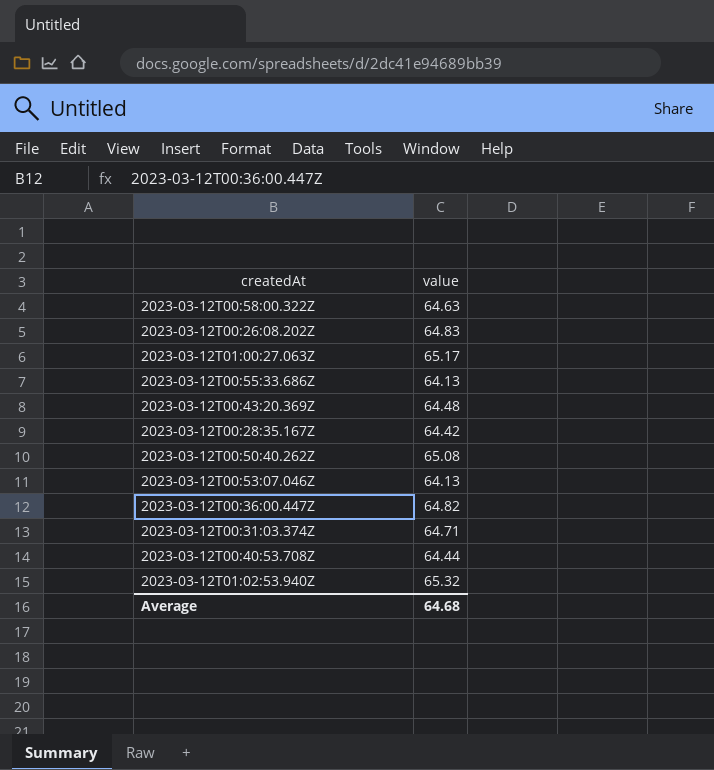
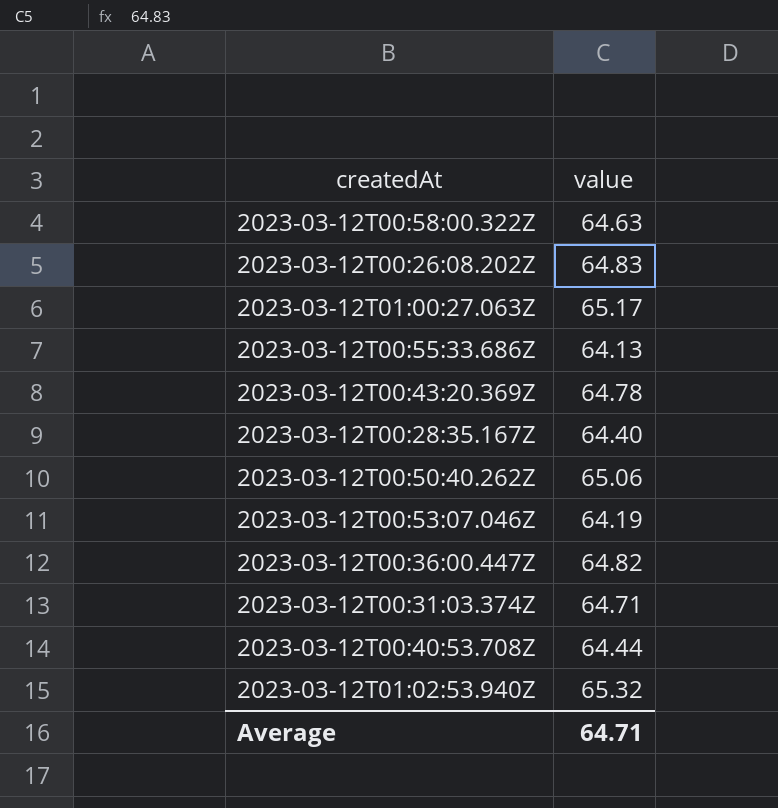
2023-03-12T00:43:20.369Z | value: 64.48 -> 64.78
2023-03-12T00:28:35.167Z | value: 64.42 -> 64.40
2023-03-12T00:50:40.262Z | value: 65.08 -> 65.06
2023-03-12T00:53:07.046Z | value: 64.13 -> 64.19
Average | value: 64.68 -> 64.71

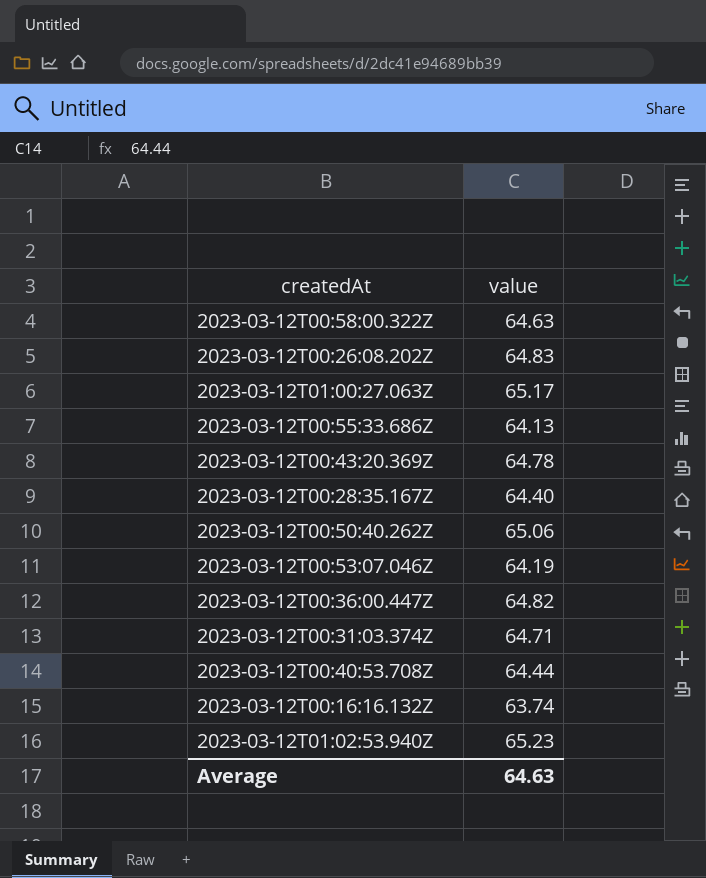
row 2023-03-12T00:16:16.132Z: none -> 63.74
2023-03-12T01:02:53.940Z | value: 65.32 -> 65.23
Average | value: 64.71 -> 64.63

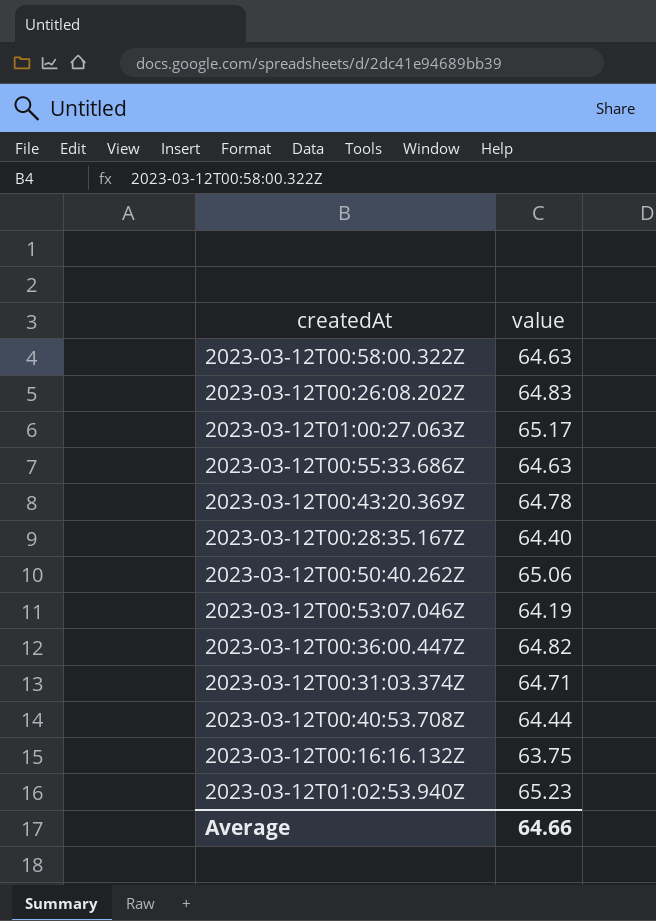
2023-03-12T00:55:33.686Z | value: 64.13 -> 64.63
2023-03-12T00:16:16.132Z | value: 63.74 -> 63.75
Average | value: 64.63 -> 64.66

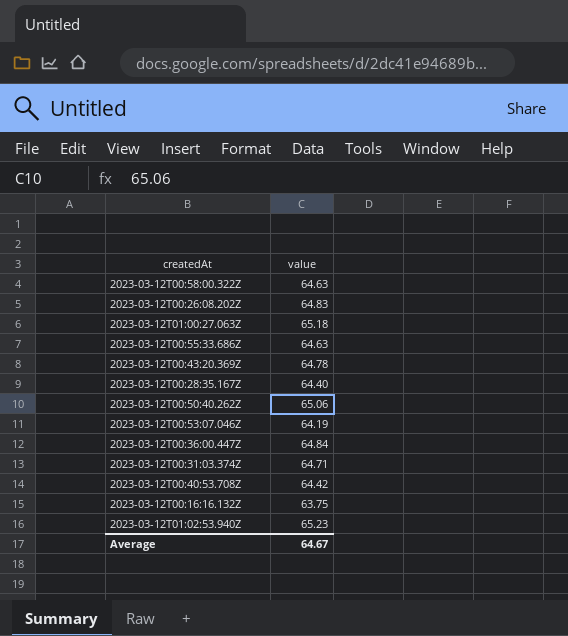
2023-03-12T01:00:27.063Z | value: 65.17 -> 65.18
2023-03-12T00:36:00.447Z | value: 64.82 -> 64.84
2023-03-12T00:40:53.708Z | value: 64.44 -> 64.42
Average | value: 64.66 -> 64.67

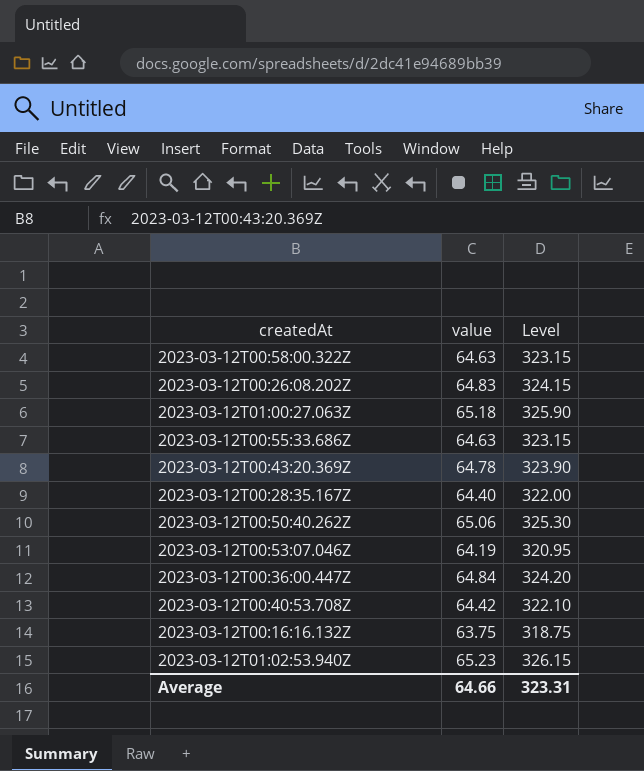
column Level | formula: none -> [value] * 5
row 2023-03-12T00:31:03.374Z: 64.71 -> none
Average | value: 64.67 -> 64.66

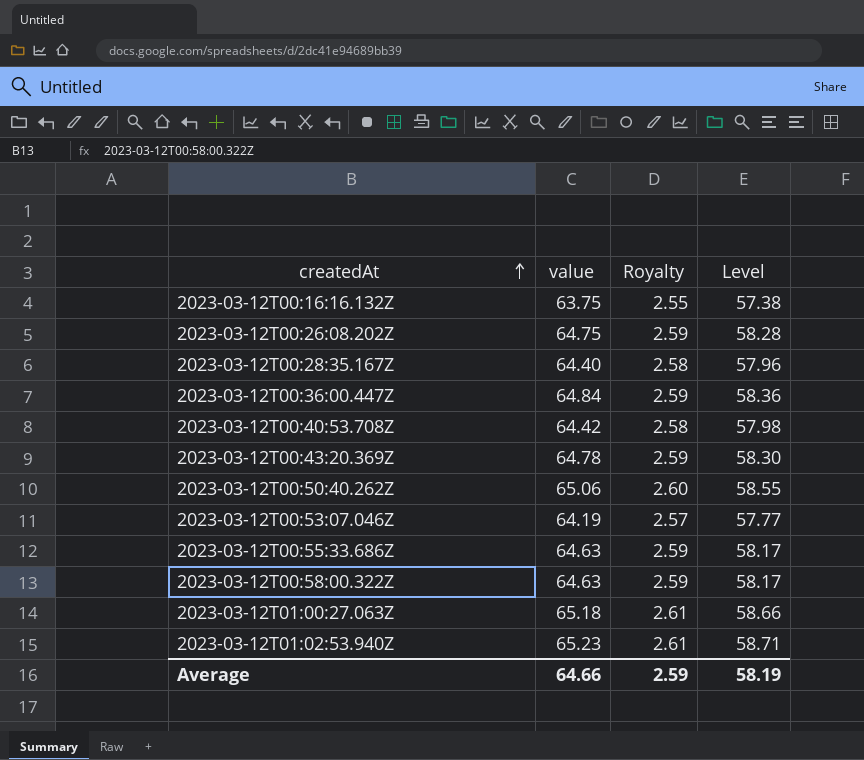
row order: none -> createdAt ascending
column Royalty | formula: none -> [value] * 0.04
column Level | formula: [value] * 5 -> [value] * 0.9
2023-03-12T00:26:08.202Z | value: 64.83 -> 64.75
Average | Level: 323.31 -> 58.19

